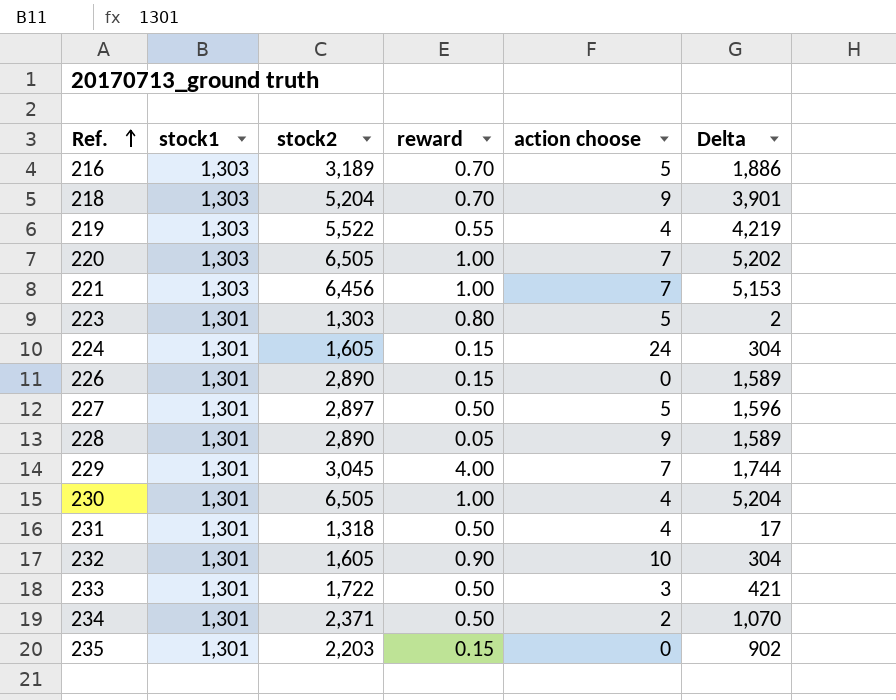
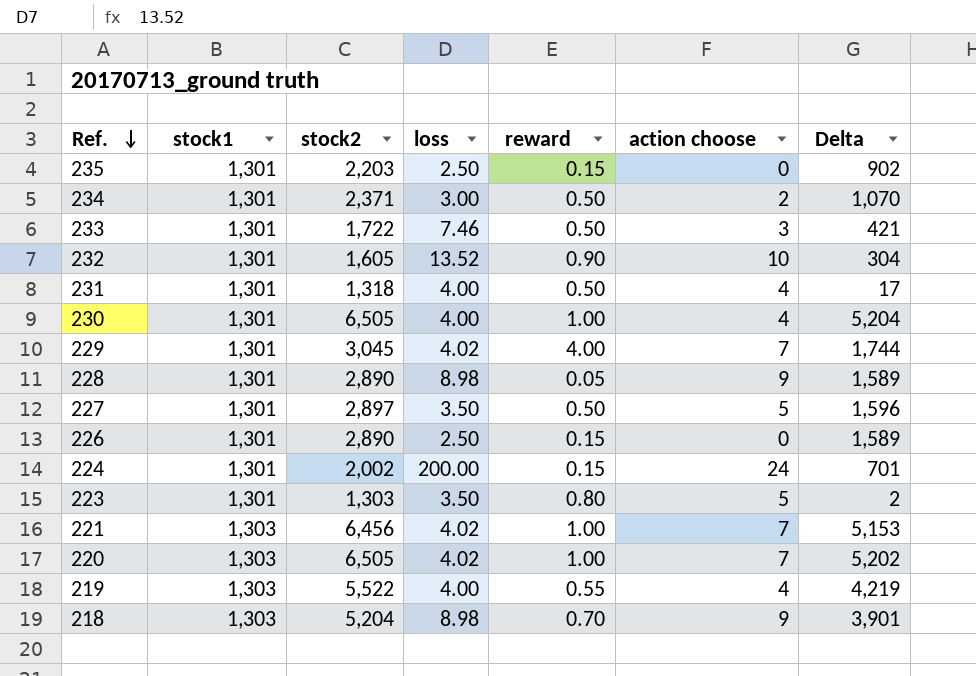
row order: Ref. ascending -> Ref. descending
column loss | position: none -> 4
row 216: 1,303 | 3,189 | 0.70 | 5 | 1,886 -> none
224 | stock2: 1,605 -> 2,002
224 | Delta: 304 -> 701

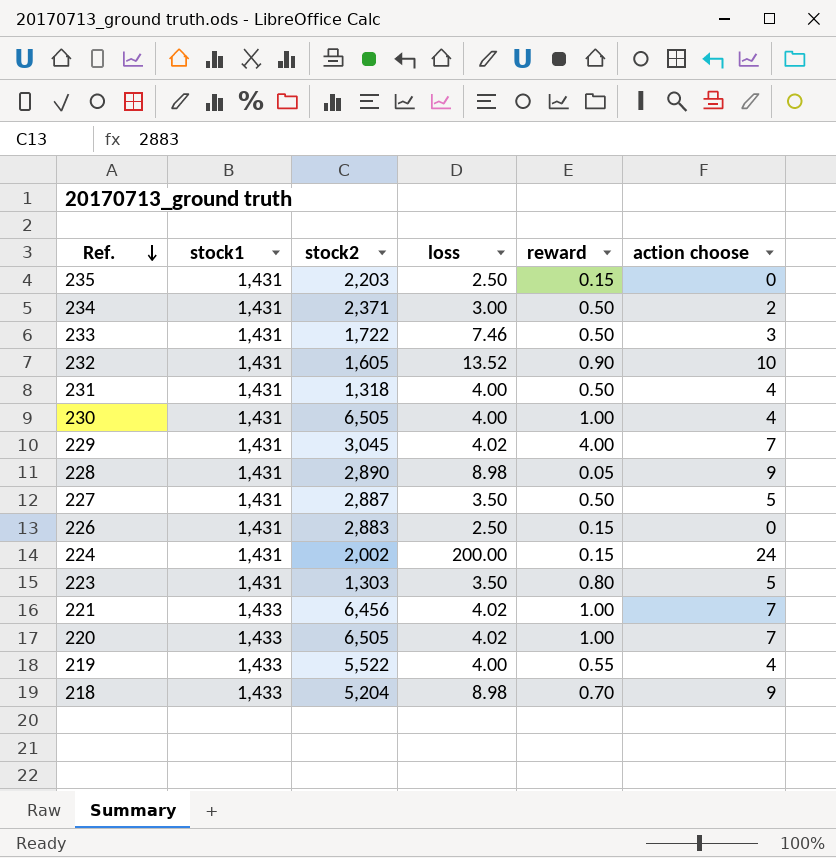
column Delta | formula: [stock2] - [stock1] -> none
235 | stock1: 1,301 -> 1,431
234 | stock1: 1,301 -> 1,431
233 | stock1: 1,301 -> 1,431
232 | stock1: 1,301 -> 1,431
231 | stock1: 1,301 -> 1,431
230 | stock1: 1,301 -> 1,431
229 | stock1: 1,301 -> 1,431
228 | stock1: 1,301 -> 1,431
227 | stock1: 1,301 -> 1,431
227 | stock2: 2,897 -> 2,887
226 | stock1: 1,301 -> 1,431
226 | stock2: 2,890 -> 2,883
224 | stock1: 1,301 -> 1,431
223 | stock1: 1,301 -> 1,431
221 | stock1: 1,303 -> 1,433
220 | stock1: 1,303 -> 1,433
219 | stock1: 1,303 -> 1,433
218 | stock1: 1,303 -> 1,433

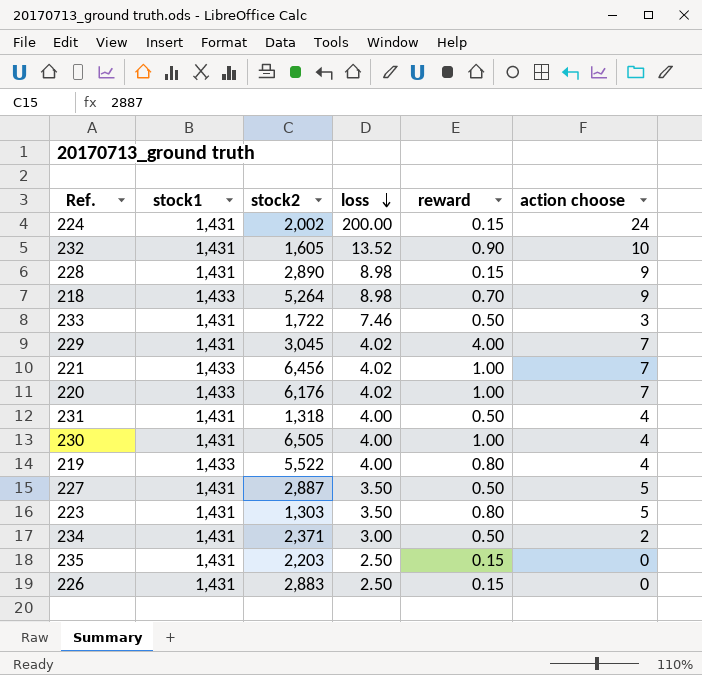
row order: Ref. descending -> loss descending
228 | reward: 0.05 -> 0.15
218 | stock2: 5,204 -> 5,264
220 | stock2: 6,505 -> 6,176
219 | reward: 0.55 -> 0.80

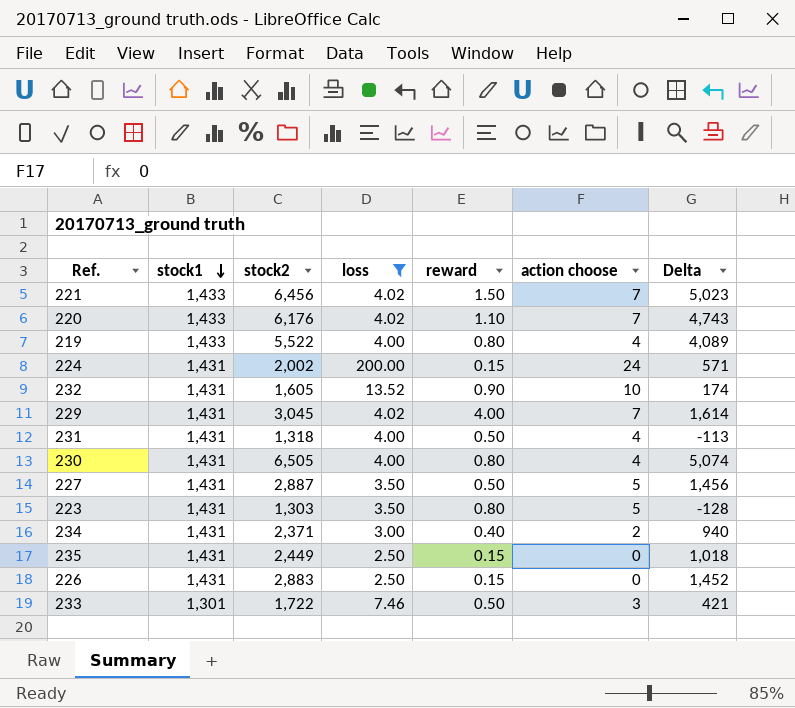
filter: none -> loss != 8.98
row order: loss descending -> stock1 descending
column Delta | formula: none -> [stock2] - [stock1]
221 | reward: 1.00 -> 1.50
220 | reward: 1.00 -> 1.10
230 | reward: 1.00 -> 0.80
234 | reward: 0.50 -> 0.40
235 | stock2: 2,203 -> 2,449
233 | stock1: 1,431 -> 1,301

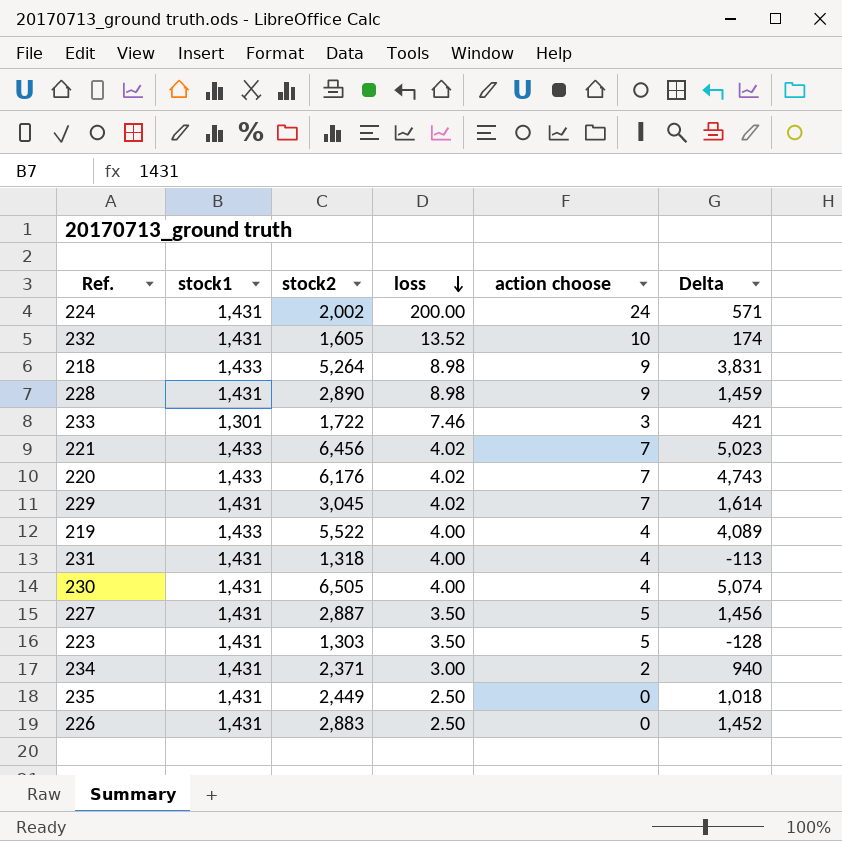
filter: loss != 8.98 -> none
row order: stock1 descending -> loss descending
column reward | position: 5 -> none

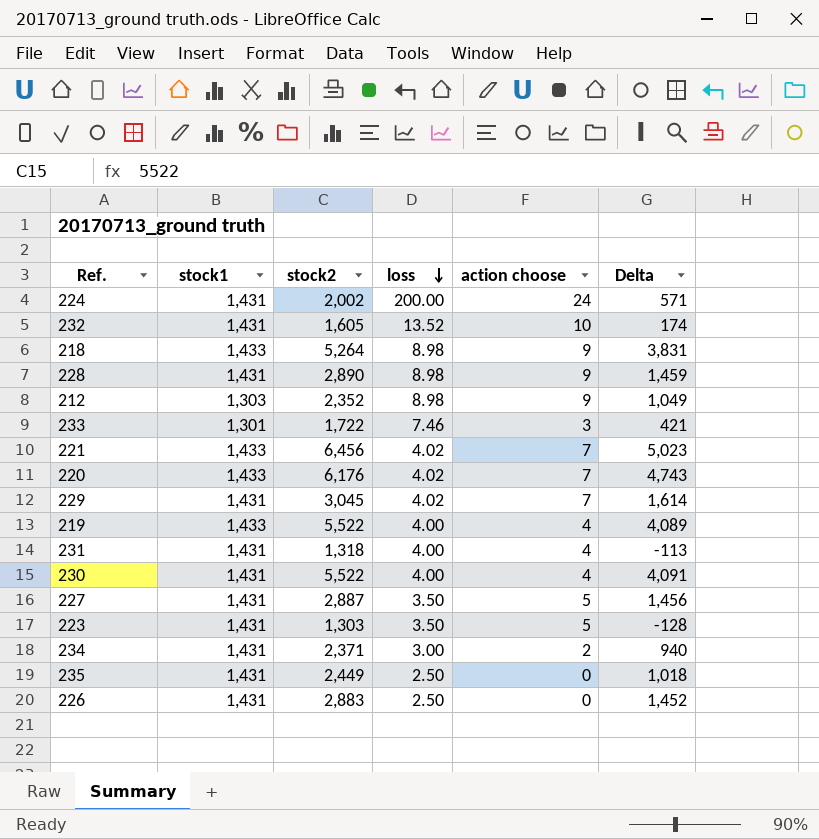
row 212: none -> 1,303 | 2,352 | 8.98 | 9 | 1,049
230 | stock2: 6,505 -> 5,522
230 | Delta: 5,074 -> 4,091

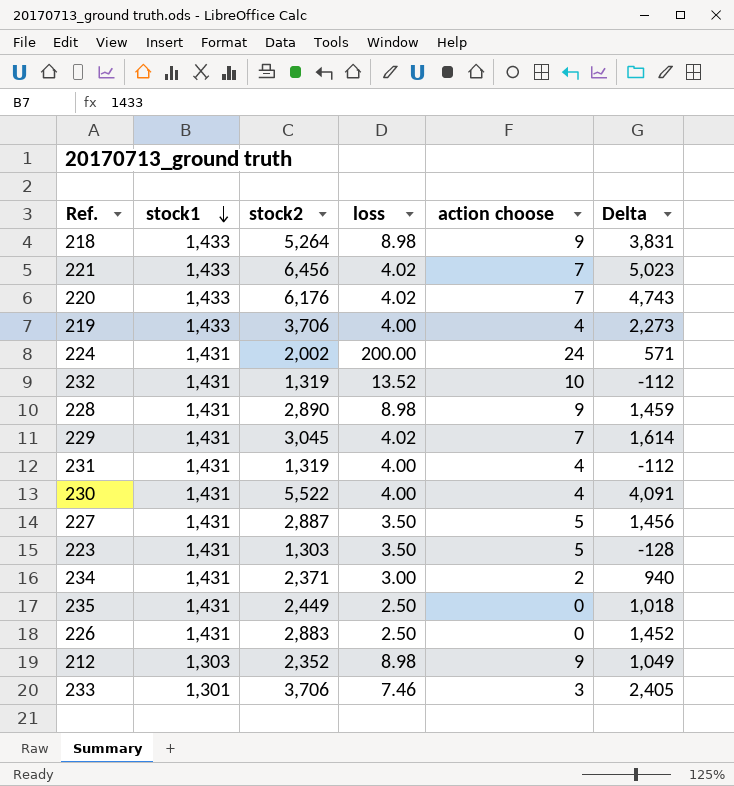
row order: loss descending -> stock1 descending
219 | stock2: 5,522 -> 3,706
219 | Delta: 4,089 -> 2,273
232 | stock2: 1,605 -> 1,319
232 | Delta: 174 -> -112
231 | stock2: 1,318 -> 1,319
231 | Delta: -113 -> -112
233 | stock2: 1,722 -> 3,706
233 | Delta: 421 -> 2,405

